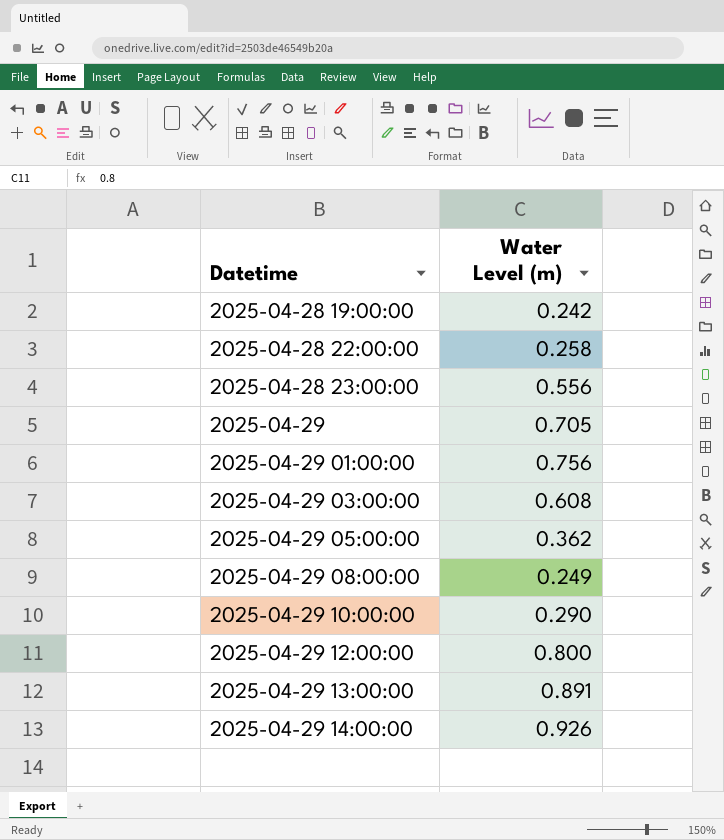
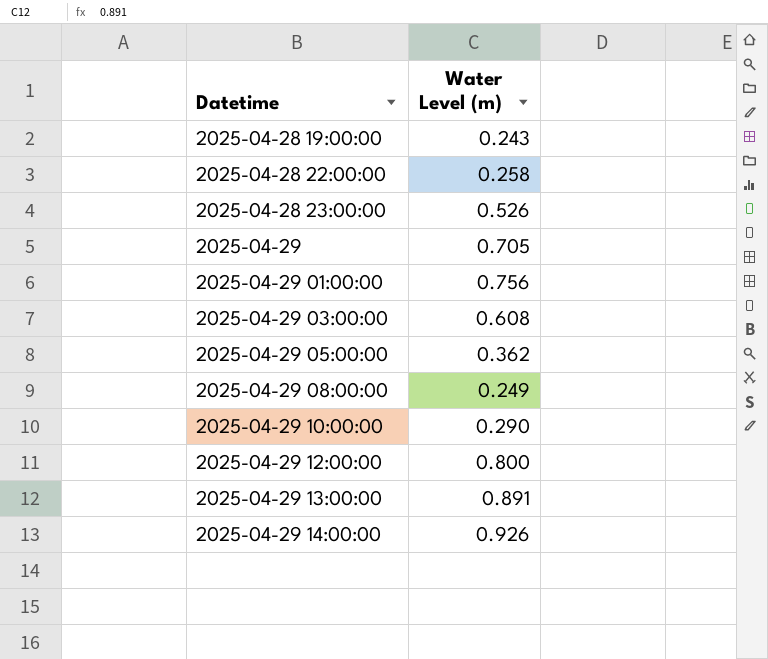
2025-04-28 19:00:00 | Water Level (m): 0.242 -> 0.243
2025-04-28 23:00:00 | Water Level (m): 0.556 -> 0.526

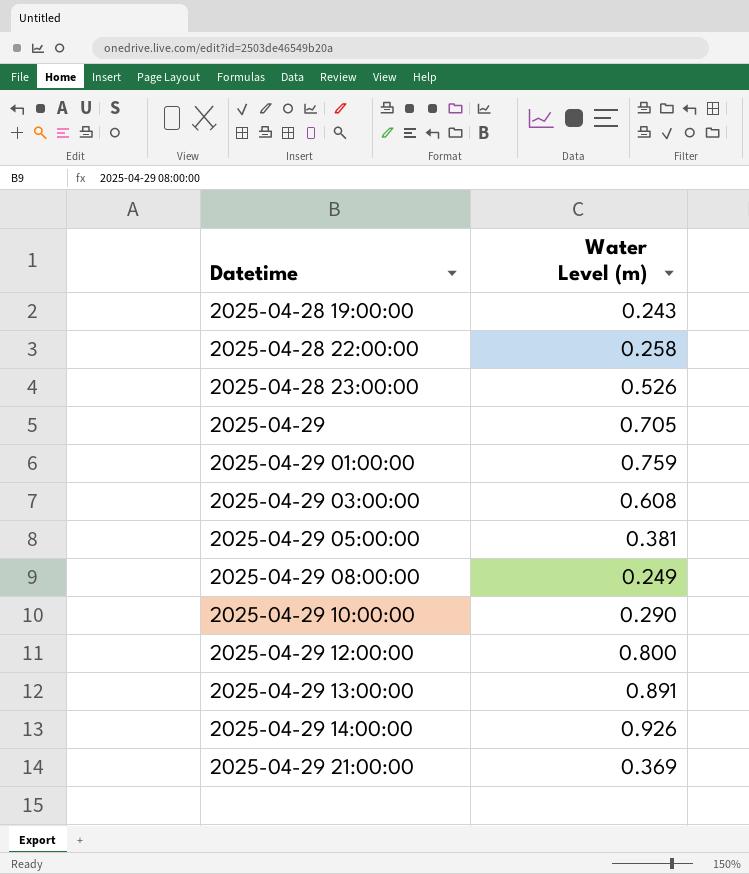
2025-04-29 01:00:00 | Water Level (m): 0.756 -> 0.759
2025-04-29 05:00:00 | Water Level (m): 0.362 -> 0.381
row 2025-04-29 21:00:00: none -> 0.369

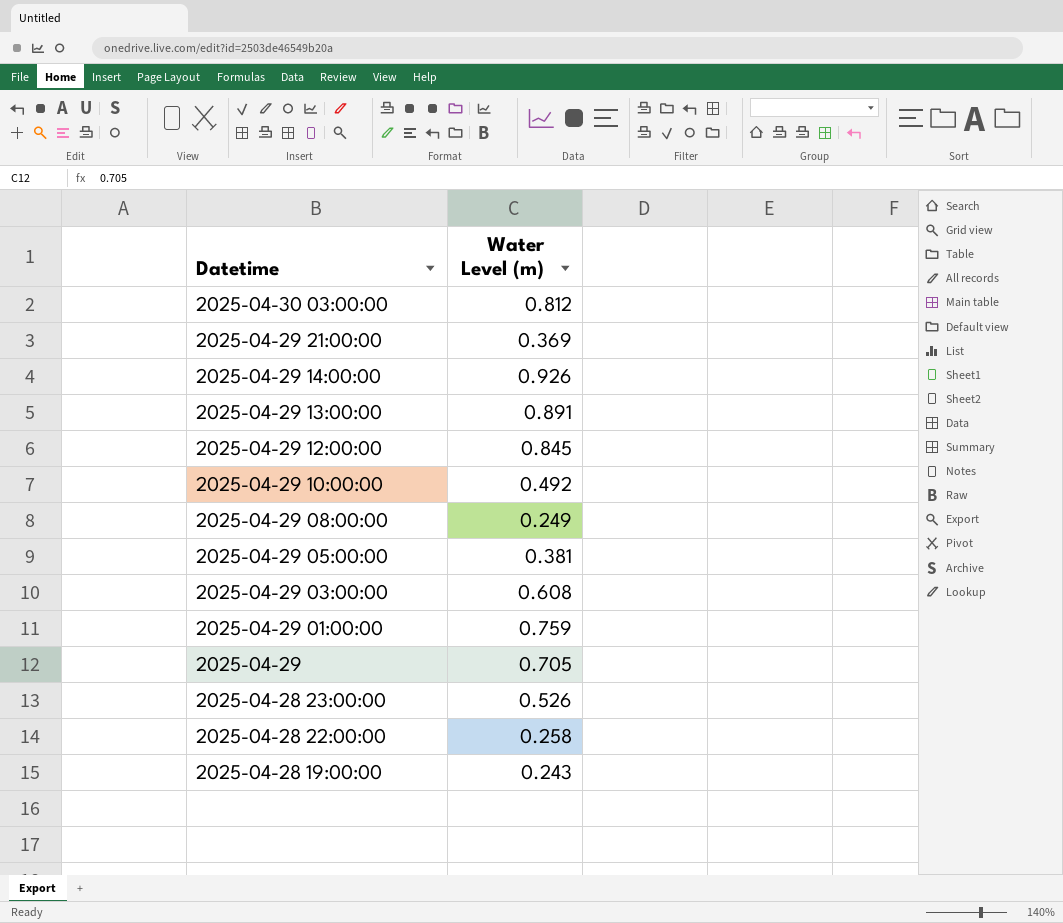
row order: Datetime ascending -> Datetime descending
row 2025-04-30 03:00:00: none -> 0.812
2025-04-29 12:00:00 | Water Level (m): 0.800 -> 0.845
2025-04-29 10:00:00 | Water Level (m): 0.290 -> 0.492

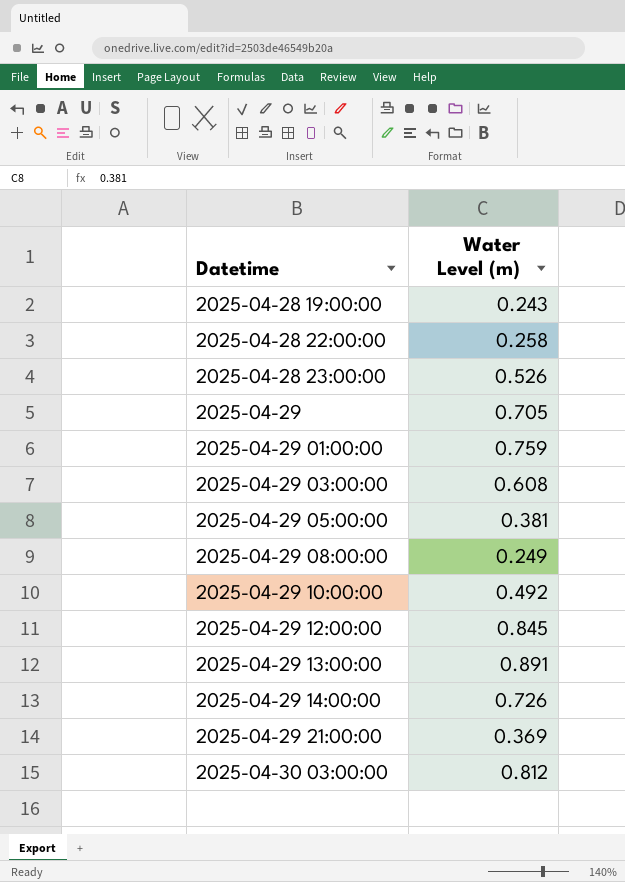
row order: Datetime descending -> Datetime ascending
2025-04-29 14:00:00 | Water Level (m): 0.926 -> 0.726

